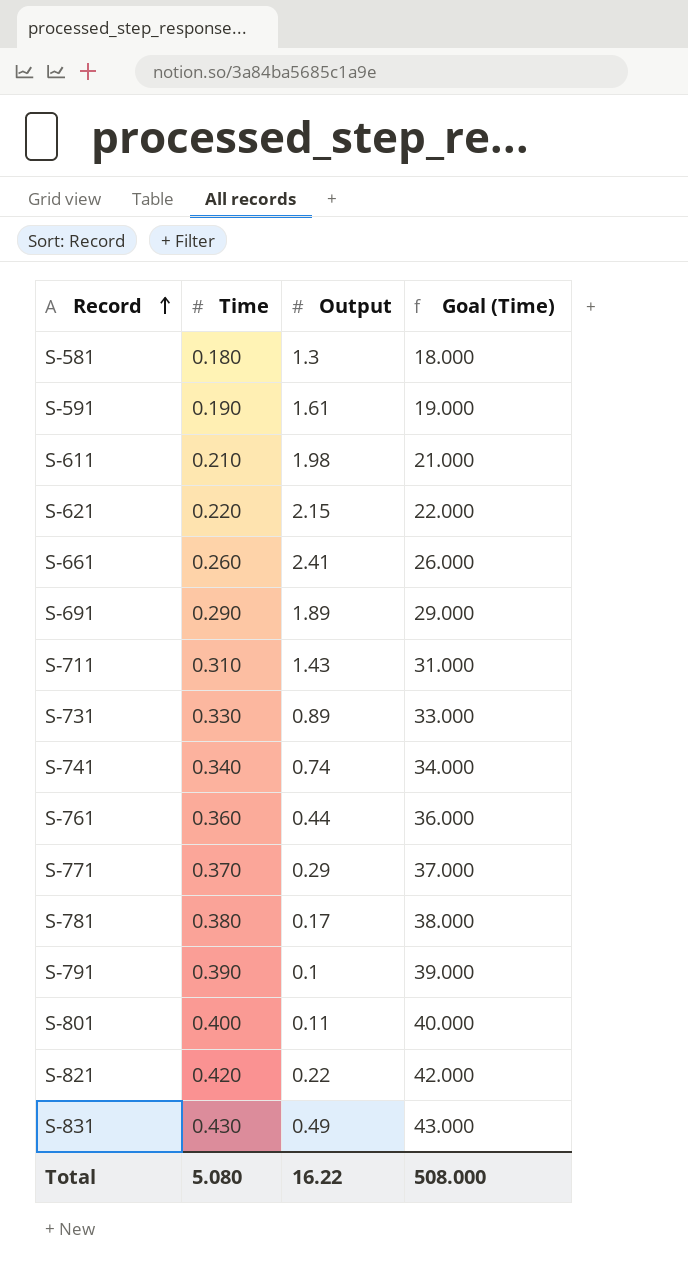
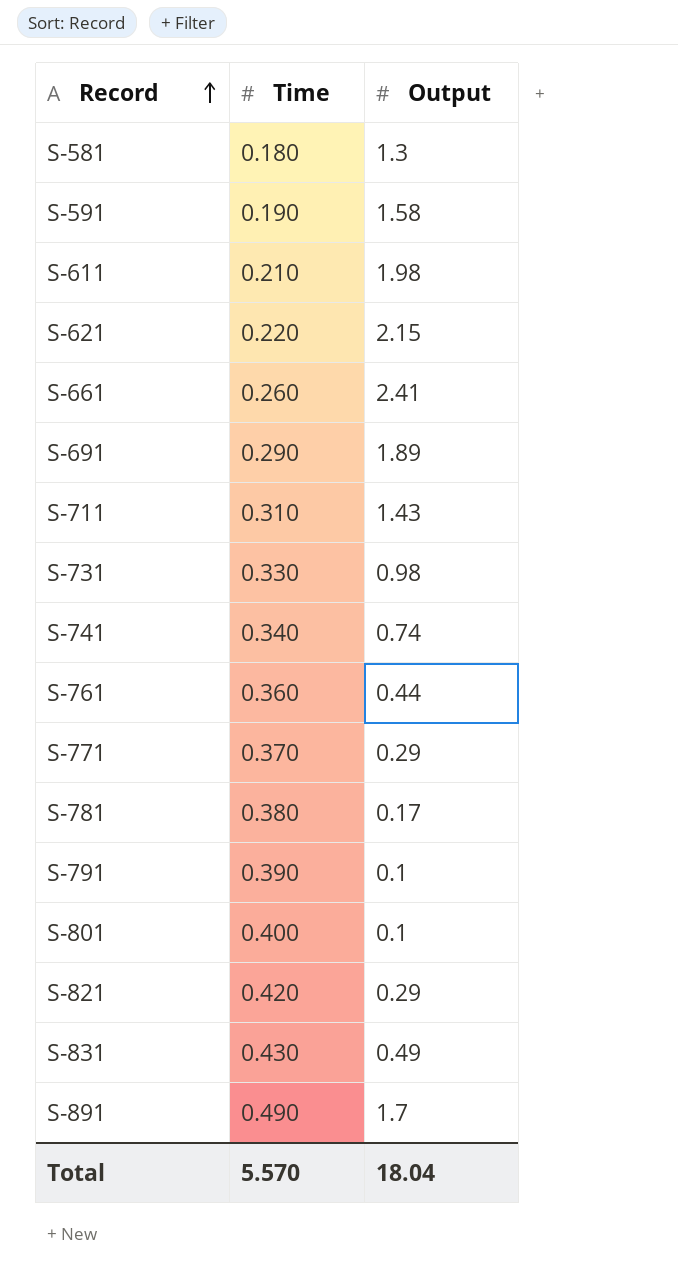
column Goal (Time) | formula: [Time] * 100 -> none
S-591 | Output: 1.61 -> 1.58
S-731 | Output: 0.89 -> 0.98
S-801 | Output: 0.11 -> 0.1
S-821 | Output: 0.22 -> 0.29
row S-891: none -> 0.490 | 1.7
Total | Time: 5.080 -> 5.570
Total | Output: 16.22 -> 18.04

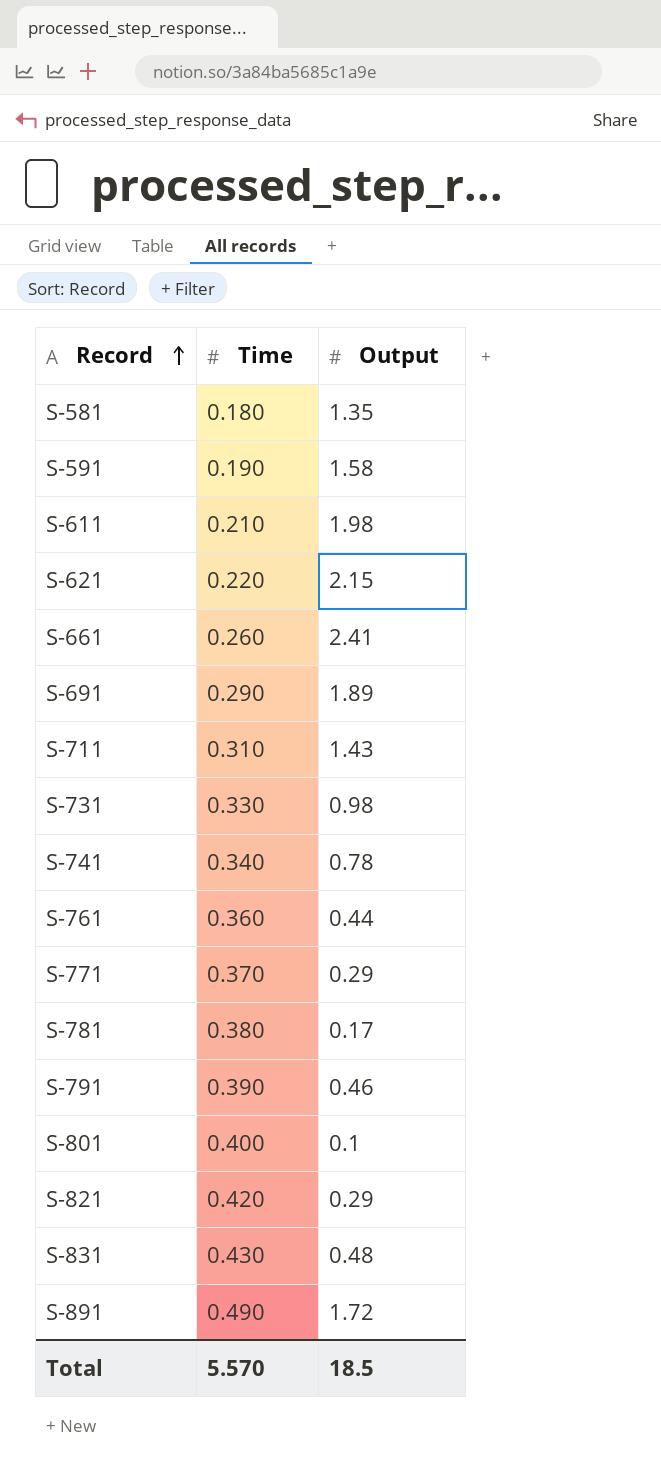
S-581 | Output: 1.3 -> 1.35
S-741 | Output: 0.74 -> 0.78
S-791 | Output: 0.1 -> 0.46
S-831 | Output: 0.49 -> 0.48
S-891 | Output: 1.7 -> 1.72
Total | Output: 18.04 -> 18.5

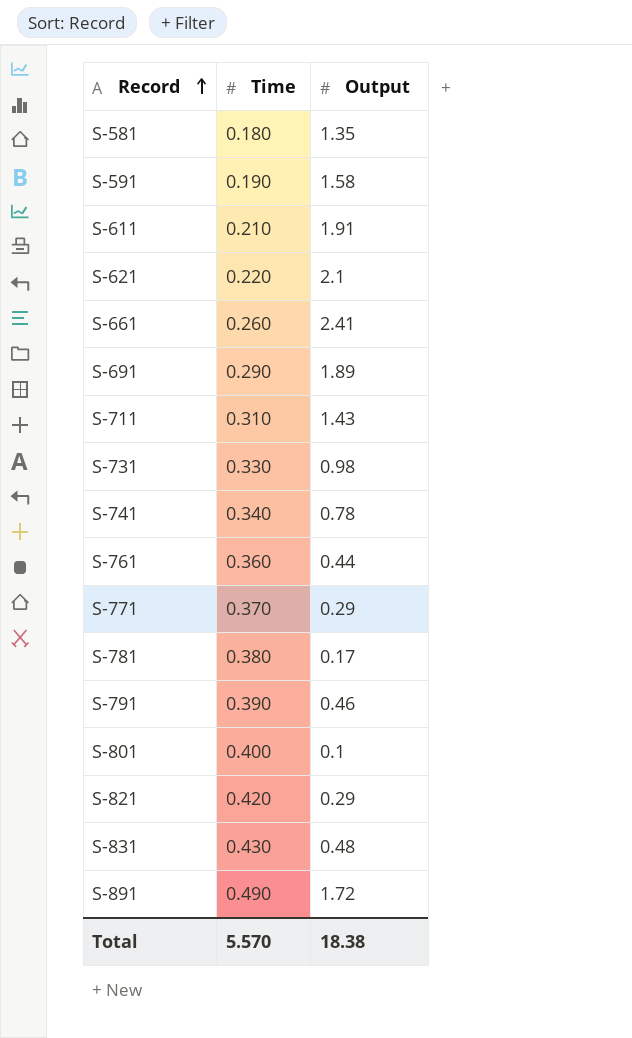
S-611 | Output: 1.98 -> 1.91
S-621 | Output: 2.15 -> 2.1
Total | Output: 18.5 -> 18.38

